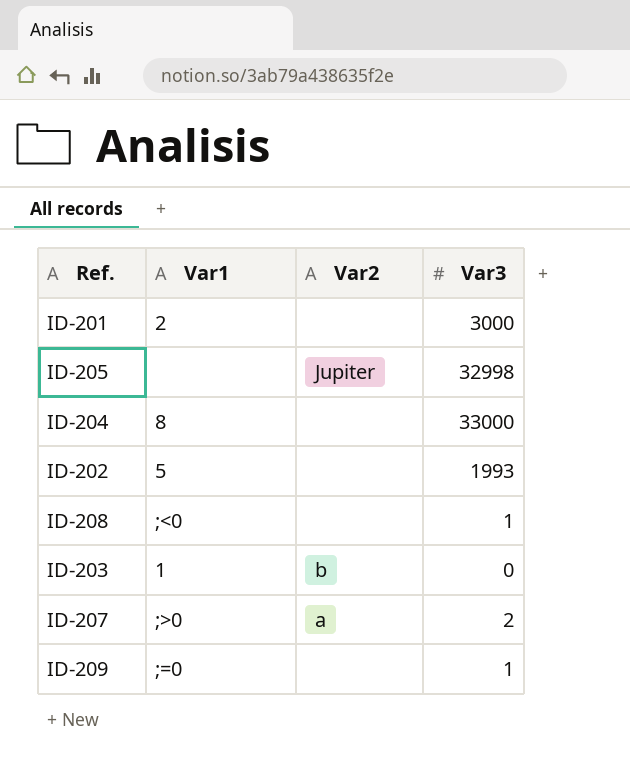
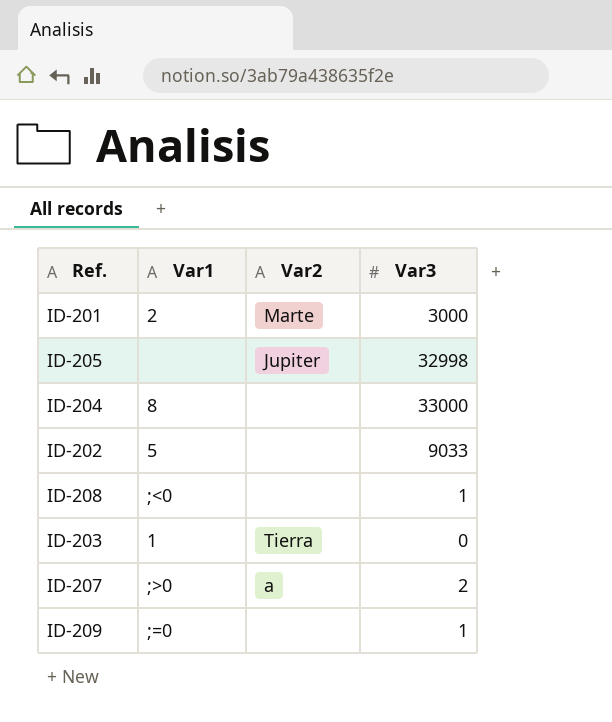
ID-201 | Var2: none -> Marte
ID-202 | Var3: 1993 -> 9033
ID-203 | Var2: b -> Tierra

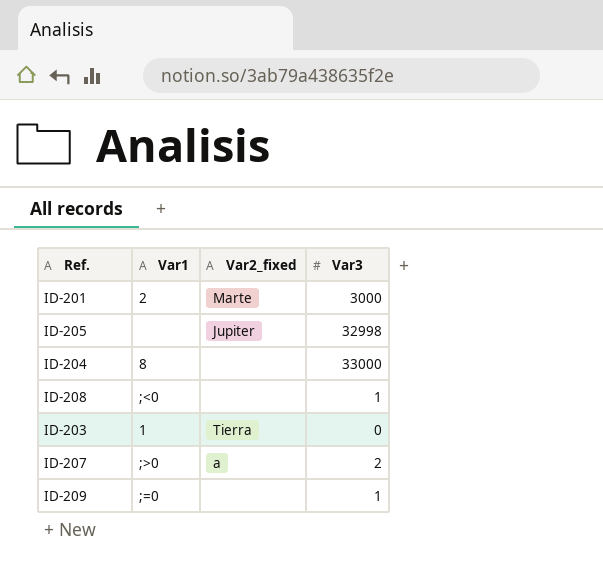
column name: Var2 -> Var2_fixed
row ID-202: 5 | none | 9033 -> none

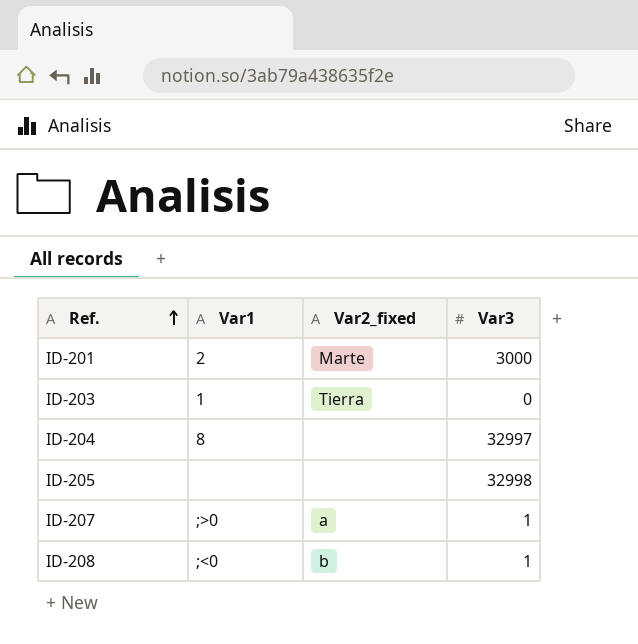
row order: none -> Ref. ascending
row ID-209: ;=0 | none | 1 -> none
ID-204 | Var3: 33000 -> 32997
ID-205 | Var2_fixed: Jupiter -> none
ID-207 | Var3: 2 -> 1
ID-208 | Var2_fixed: none -> b

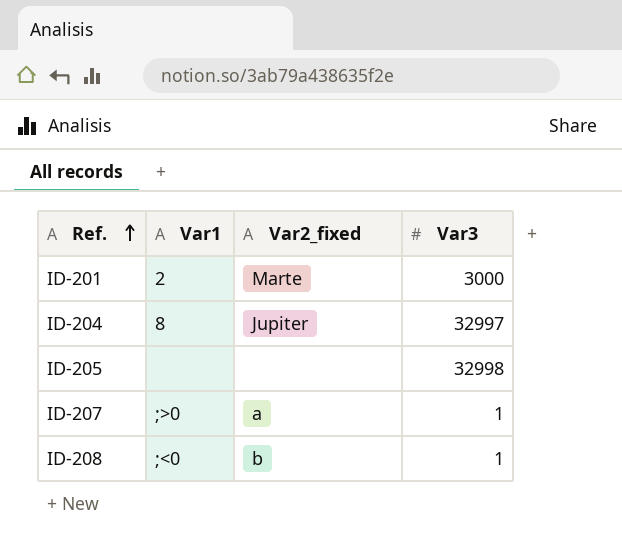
row ID-203: 1 | Tierra | 0 -> none
ID-204 | Var2_fixed: none -> Jupiter

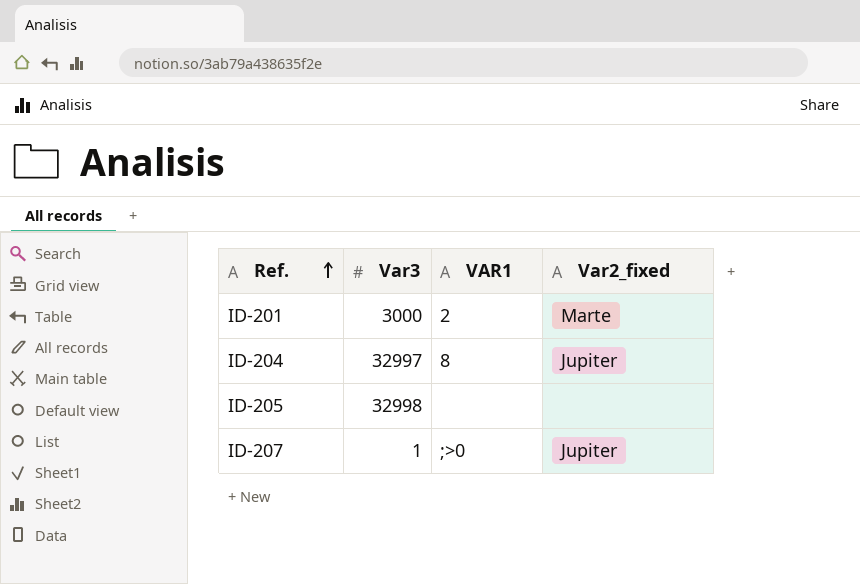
column Var3 | position: 4 -> 2
column name: Var1 -> VAR1
row ID-208: ;<0 | b | 1 -> none
ID-207 | Var2_fixed: a -> Jupiter

